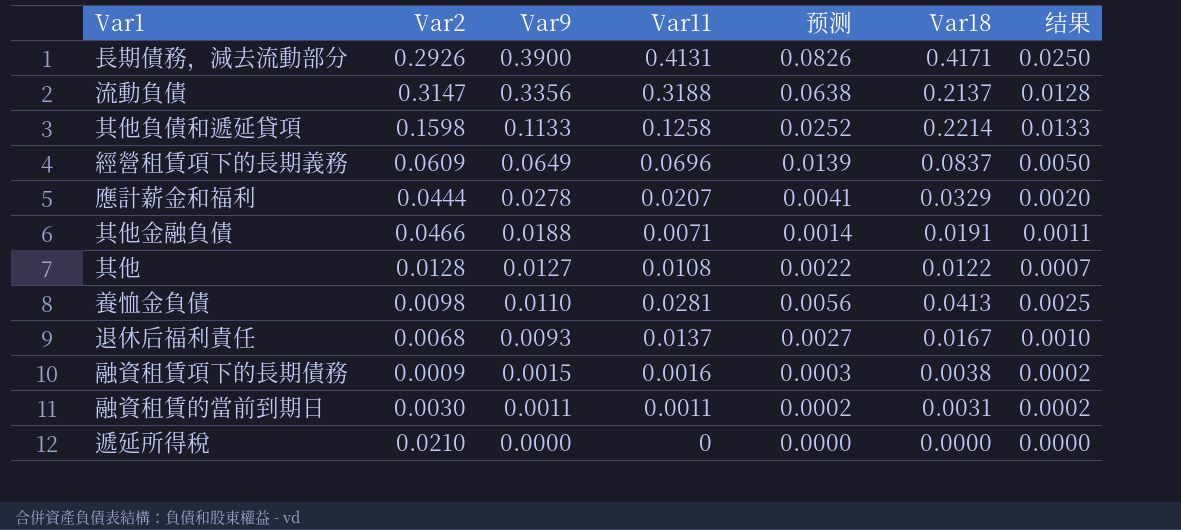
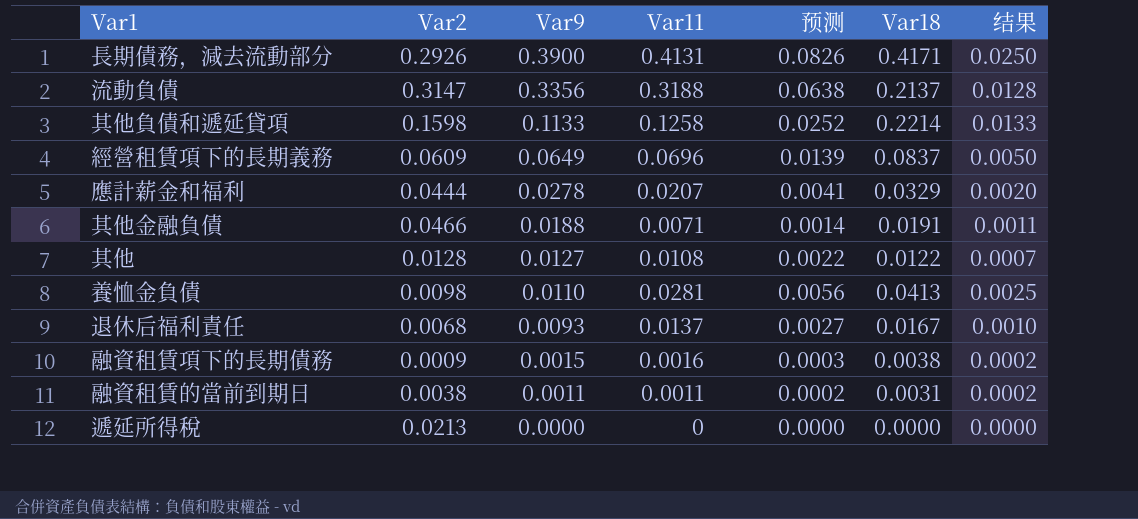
融資租賃的當前到期日 | Var2: 0.0030 -> 0.0038
遞延所得稅 | Var2: 0.0210 -> 0.0213

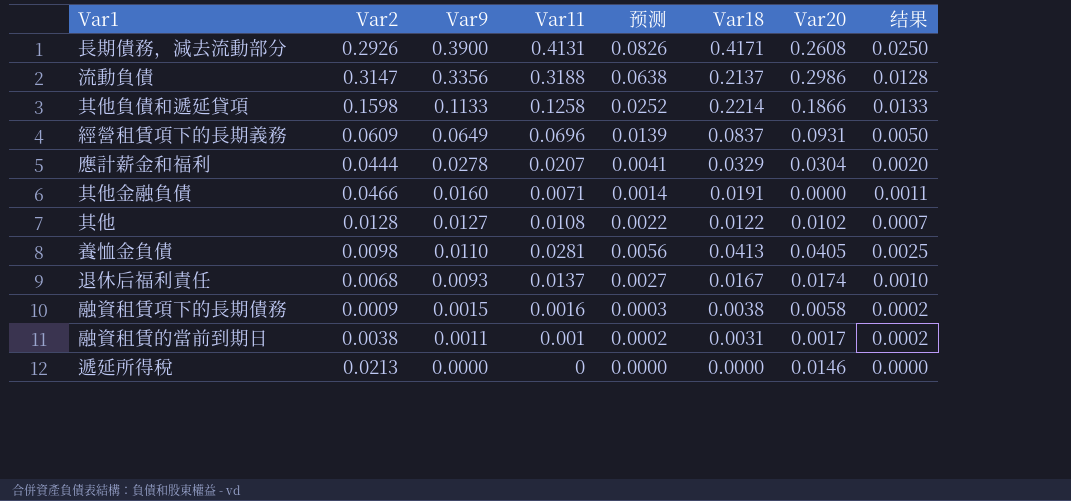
column Var20 | position: none -> 7
其他金融負債 | Var9: 0.0188 -> 0.0160
融資租賃的當前到期日 | Var11: 0.0011 -> 0.001

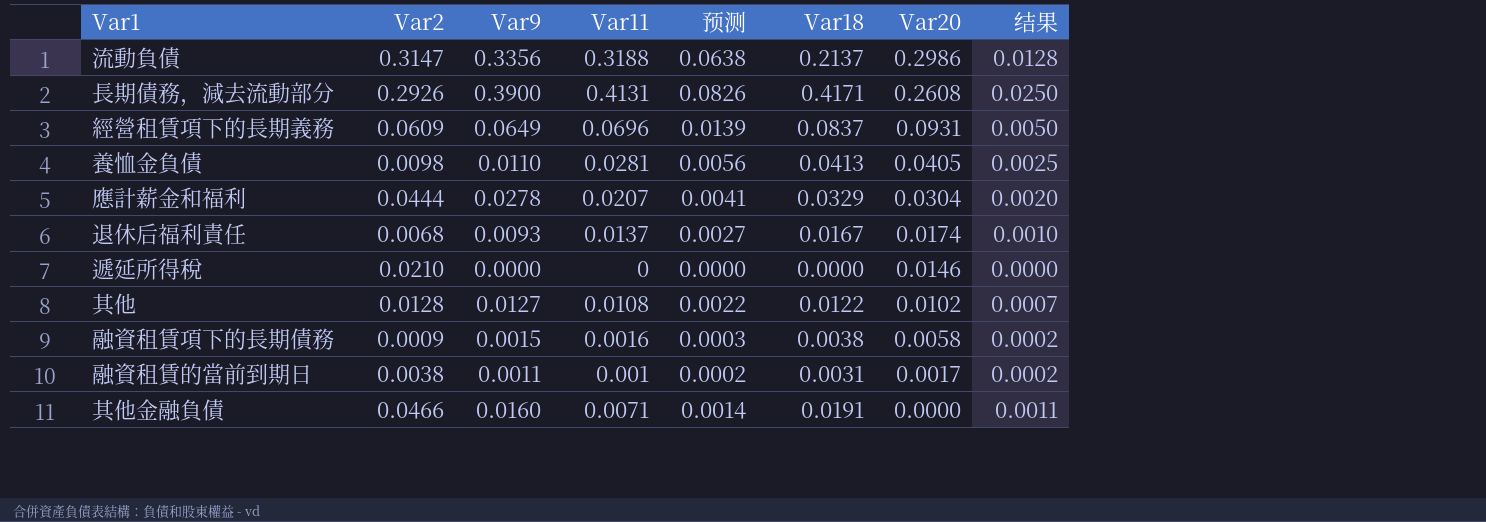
row order: Var9 descending -> Var20 descending
row 其他負債和遞延貸項: 0.1598 | 0.1133 | 0.1258 | 0.0252 | 0.2214 | 0.1866 | 0.0133 -> none
遞延所得稅 | Var2: 0.0213 -> 0.0210

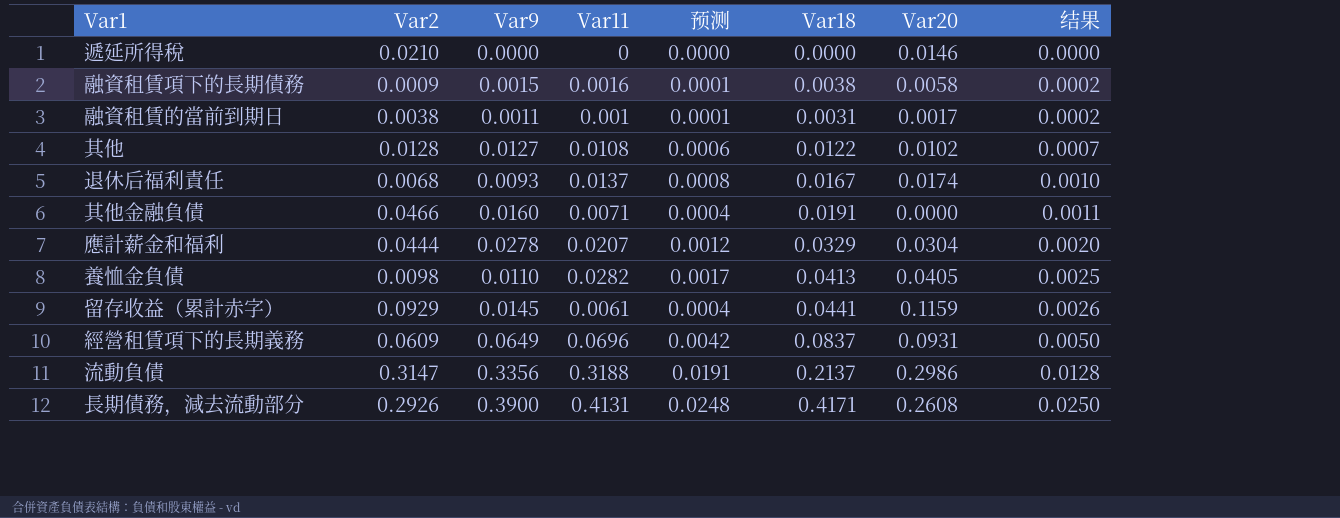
row order: Var20 descending -> 结果 ascending
column 预测 | formula: [Var11] * 0.2 -> [Var11] * 0.06
養恤金負債 | Var11: 0.0281 -> 0.0282
row 留存收益（累計赤字）: none -> 0.0929 | 0.0145 | 0.0061 | 0.0004 | 0.0441 | 0.1159 | 0.0026

